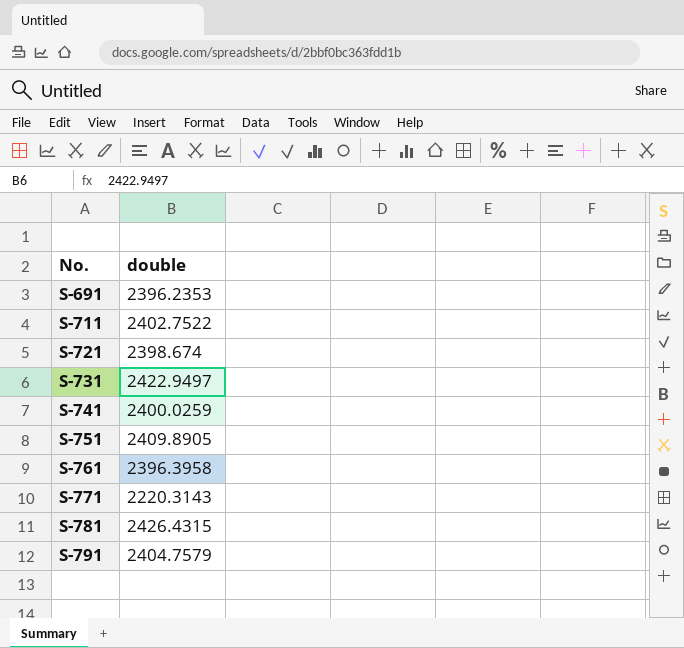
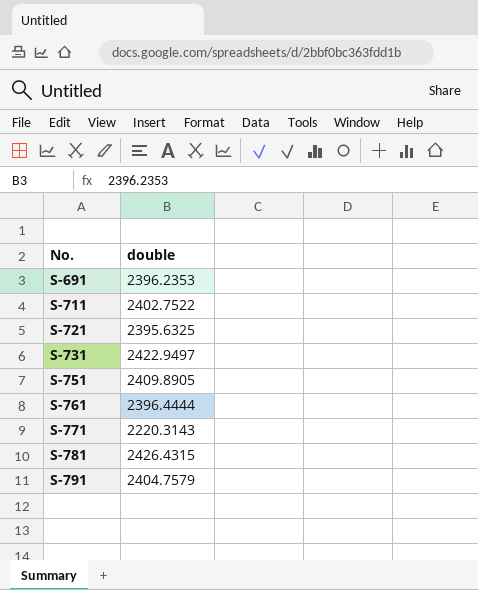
row S-741: 2400.0259 -> none
S-721 | double: 2398.674 -> 2395.6325
S-761 | double: 2396.3958 -> 2396.4444

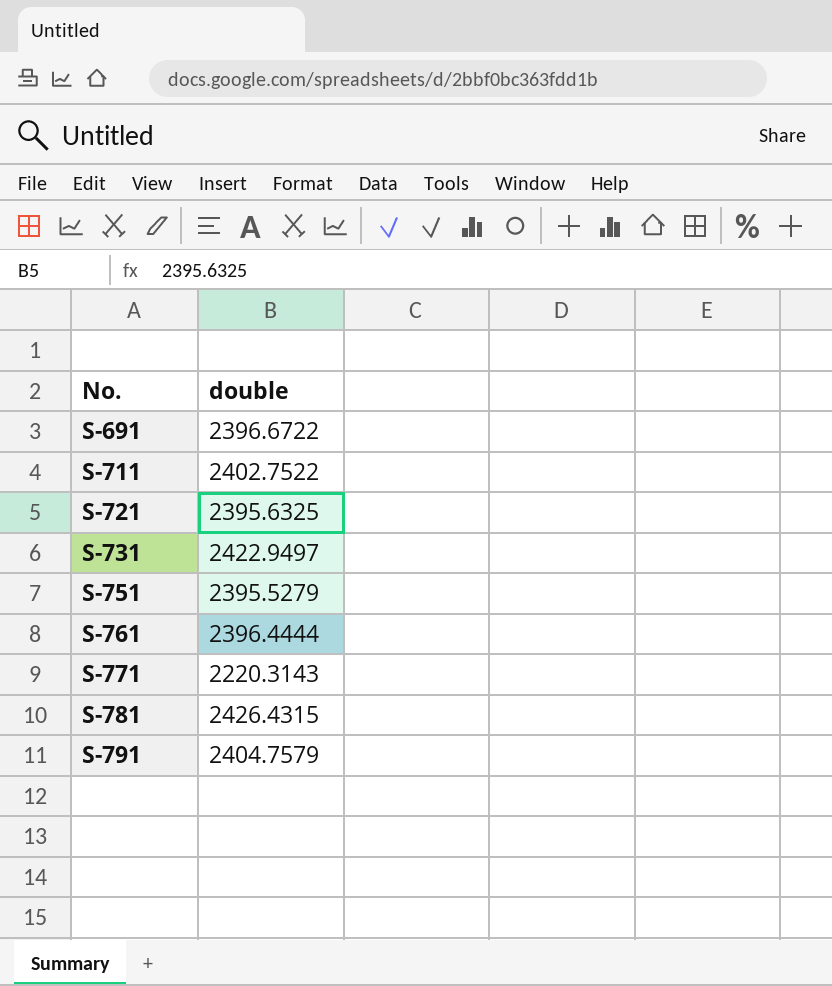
S-691 | double: 2396.2353 -> 2396.6722
S-751 | double: 2409.8905 -> 2395.5279

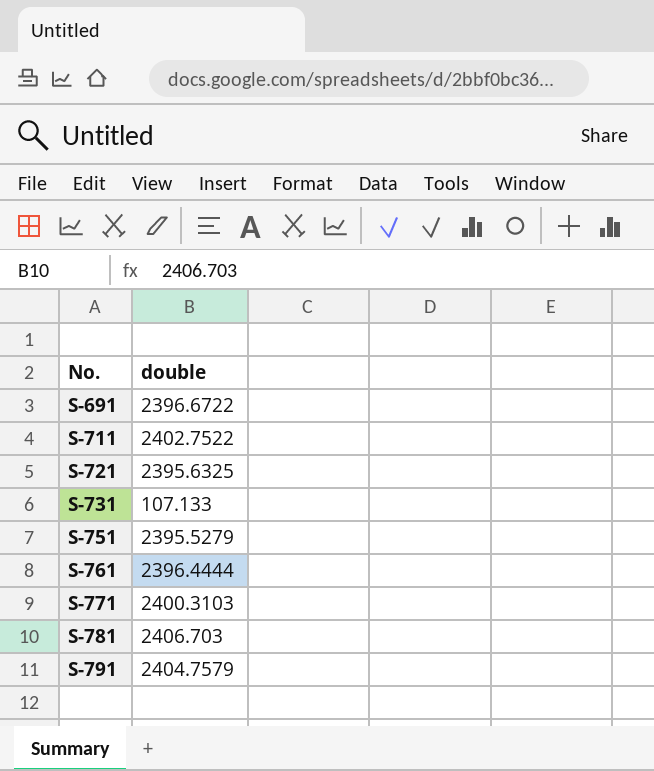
S-731 | double: 2422.9497 -> 107.133
S-771 | double: 2220.3143 -> 2400.3103
S-781 | double: 2426.4315 -> 2406.703

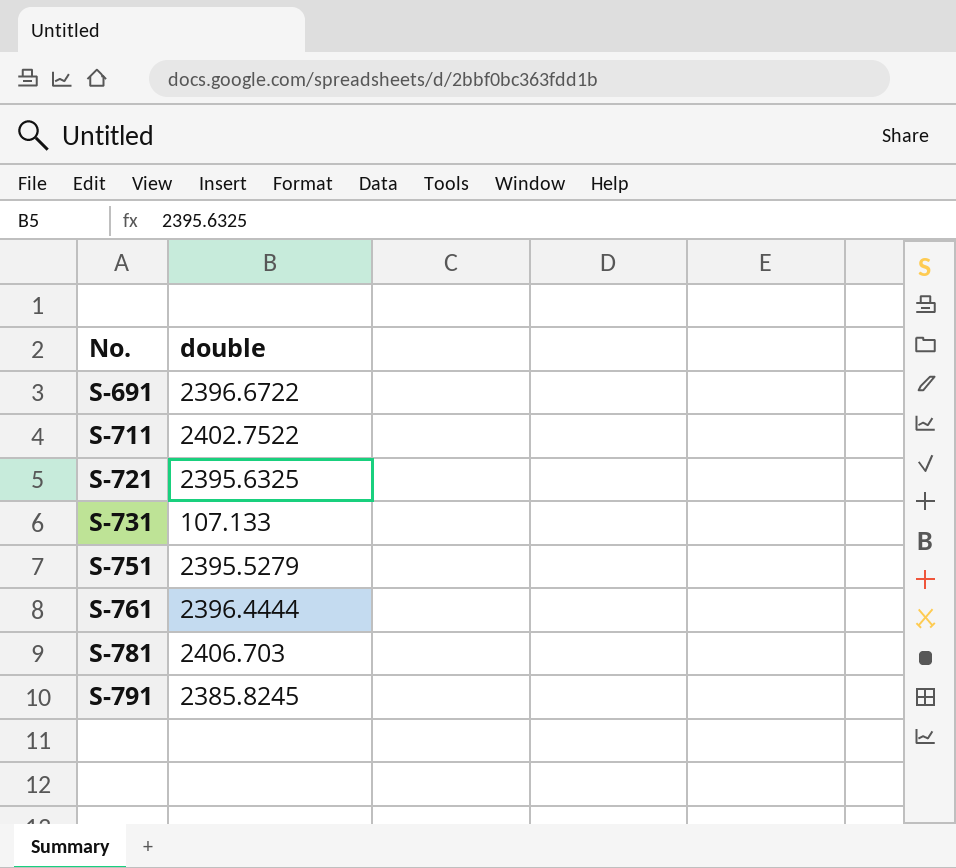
row S-771: 2400.3103 -> none
S-791 | double: 2404.7579 -> 2385.8245

